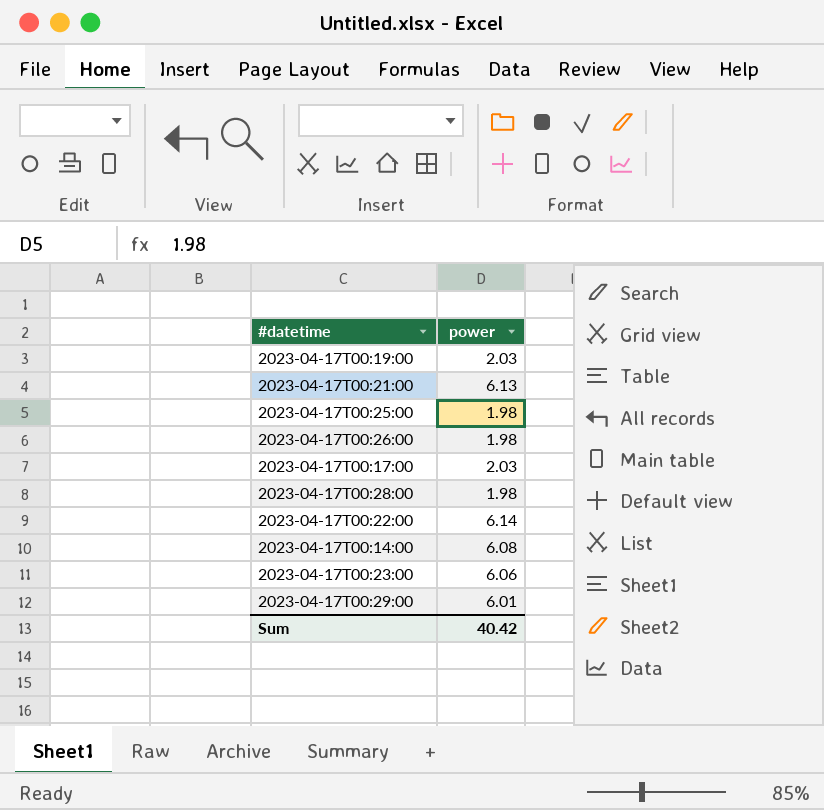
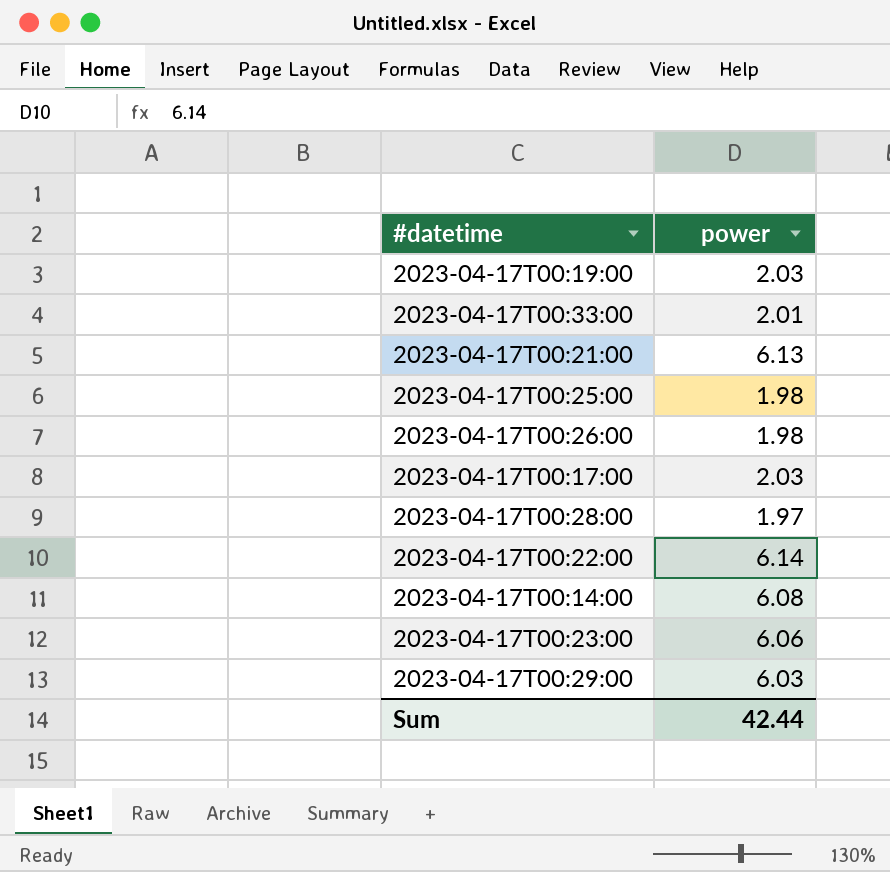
row 2023-04-17T00:33:00: none -> 2.01
2023-04-17T00:28:00 | power: 1.98 -> 1.97
2023-04-17T00:29:00 | power: 6.01 -> 6.03
Sum | power: 40.42 -> 42.44

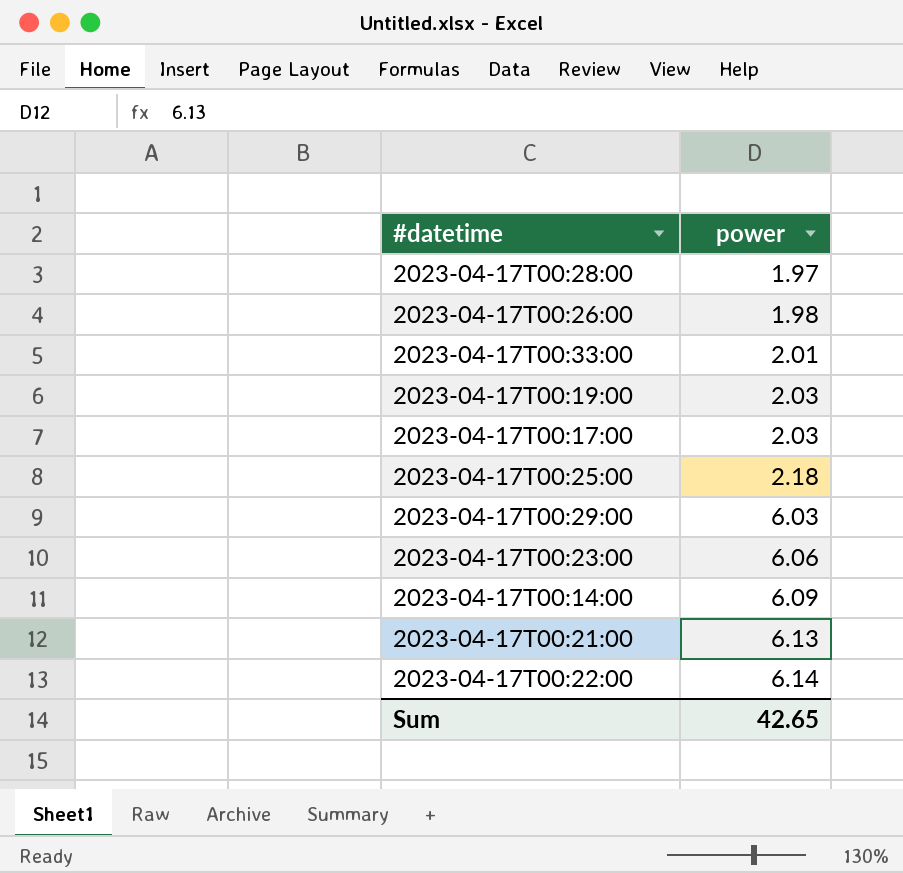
row order: none -> power ascending
2023-04-17T00:25:00 | power: 1.98 -> 2.18
2023-04-17T00:14:00 | power: 6.08 -> 6.09
Sum | power: 42.44 -> 42.65

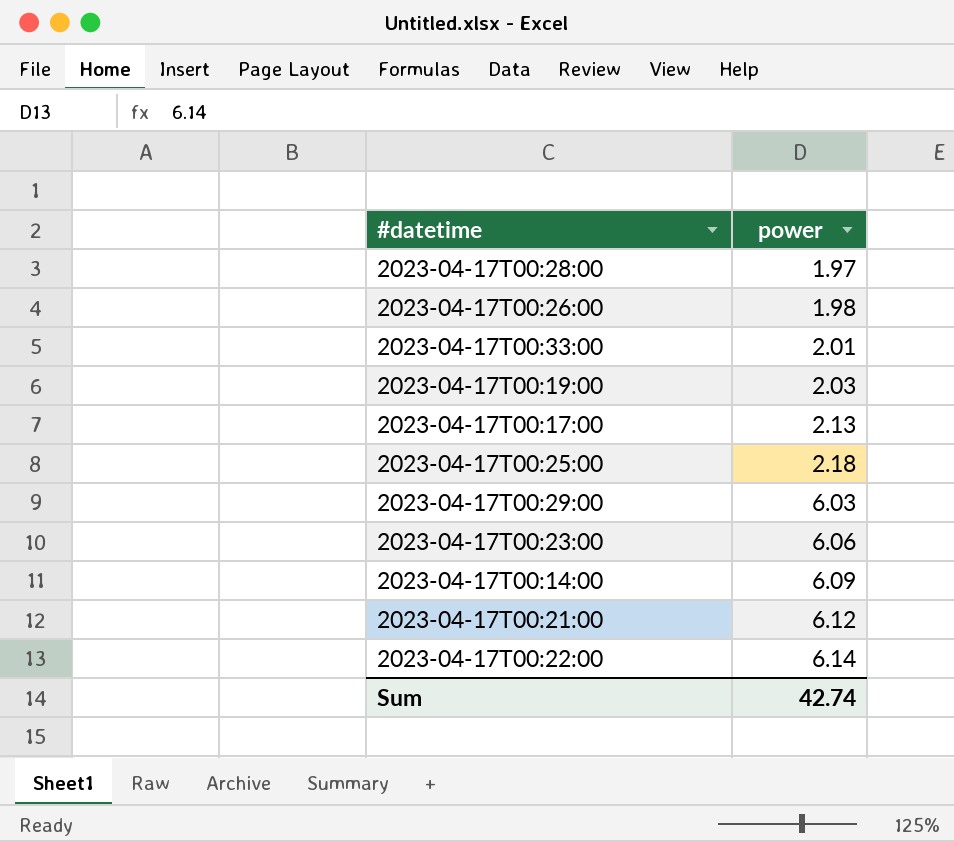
2023-04-17T00:17:00 | power: 2.03 -> 2.13
2023-04-17T00:21:00 | power: 6.13 -> 6.12
Sum | power: 42.65 -> 42.74

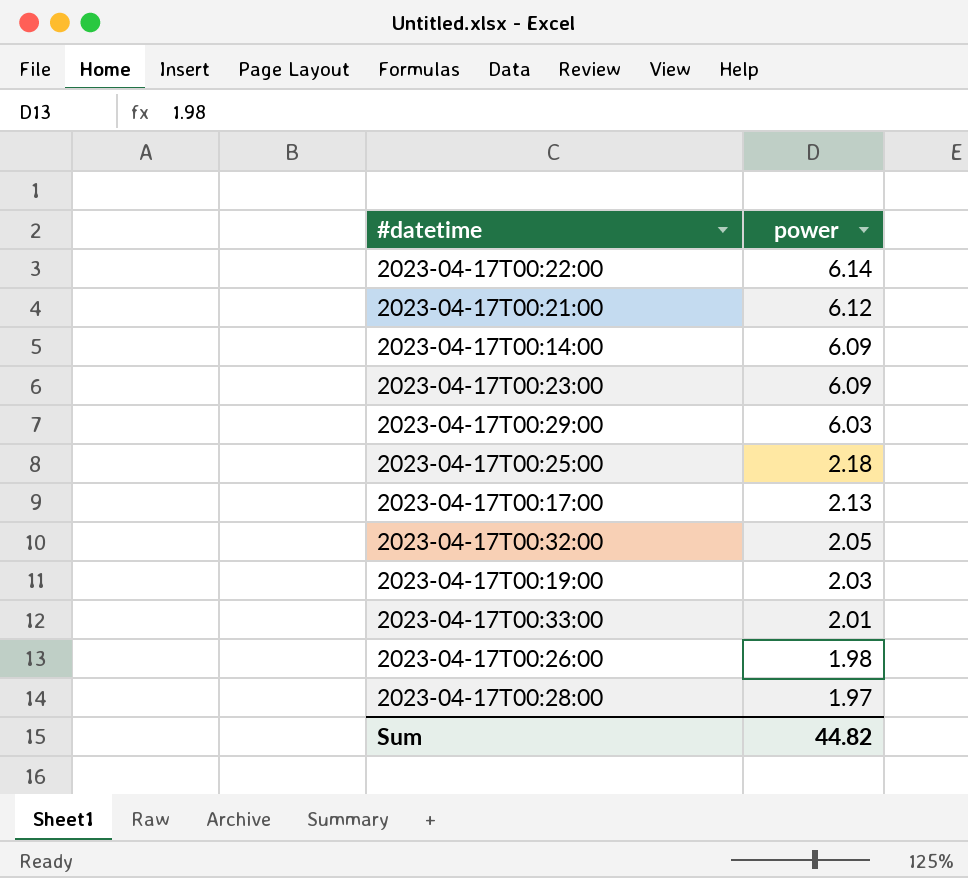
row order: power ascending -> power descending
2023-04-17T00:23:00 | power: 6.06 -> 6.09
row 2023-04-17T00:32:00: none -> 2.05
Sum | power: 42.74 -> 44.82

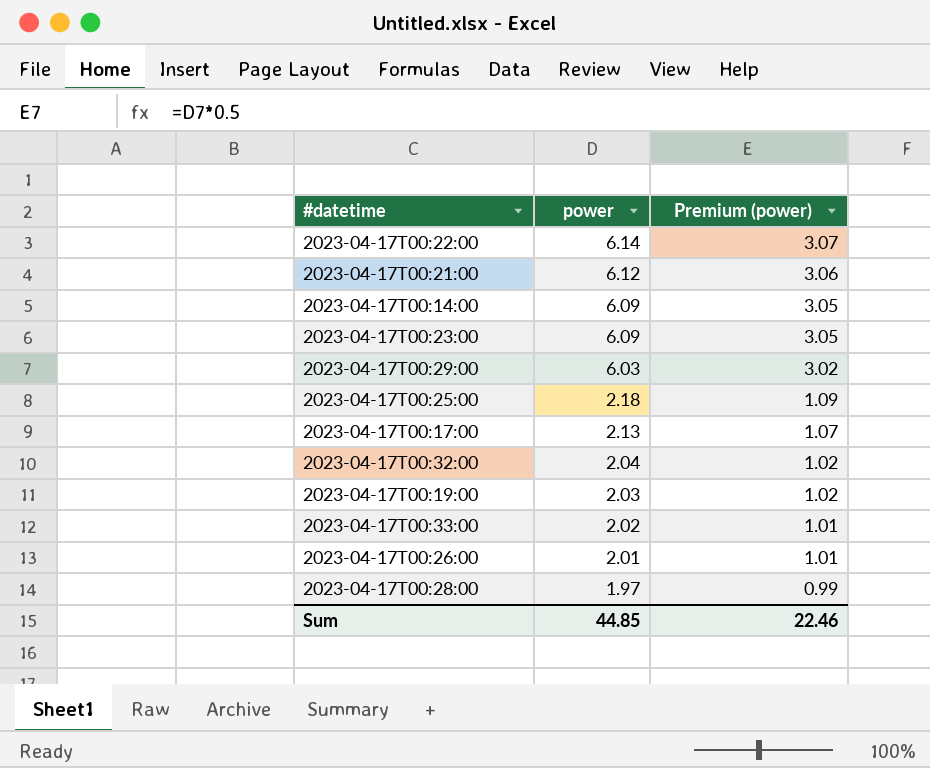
column Premium (power) | formula: none -> [power] * 0.5
2023-04-17T00:32:00 | power: 2.05 -> 2.04
2023-04-17T00:33:00 | power: 2.01 -> 2.02
2023-04-17T00:26:00 | power: 1.98 -> 2.01
Sum | power: 44.82 -> 44.85

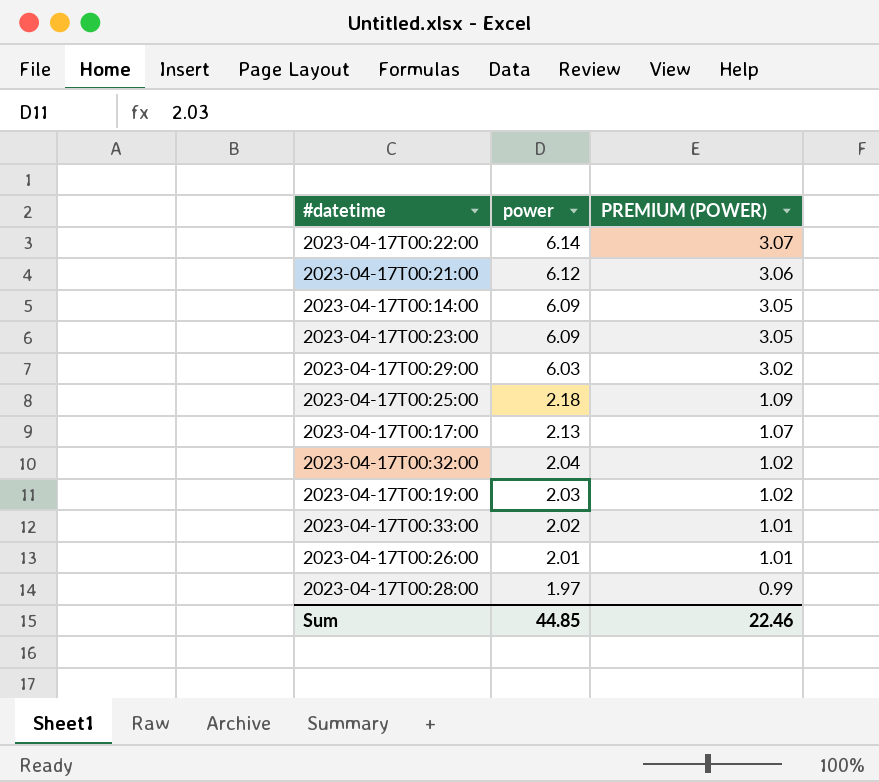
column name: Premium (power) -> PREMIUM (POWER)

